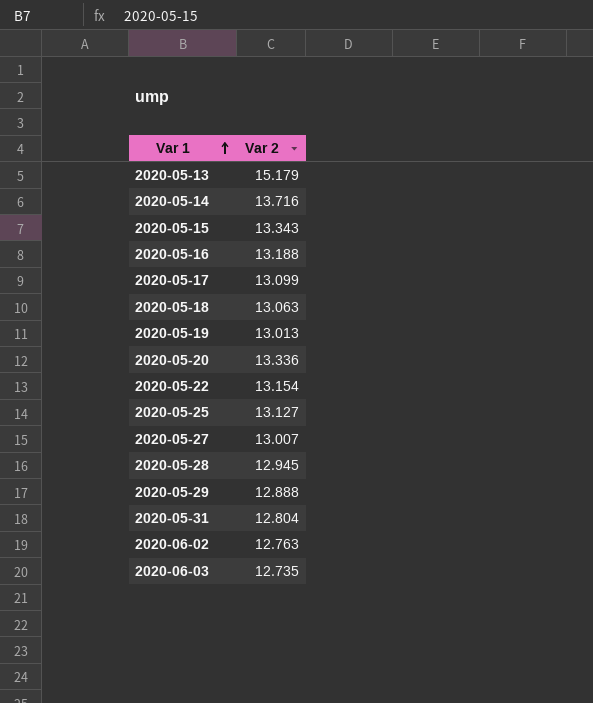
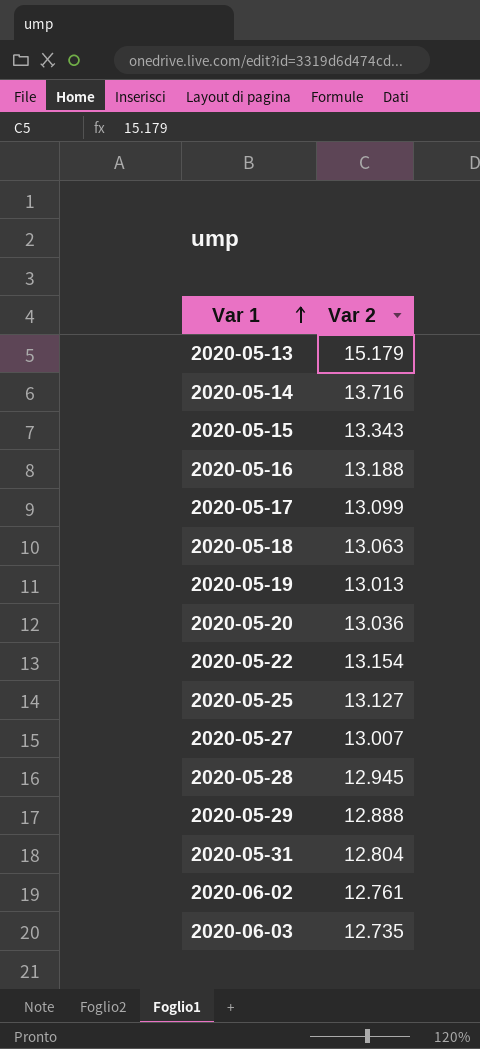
2020-05-20 | Var 2: 13.336 -> 13.036
2020-06-02 | Var 2: 12.763 -> 12.761

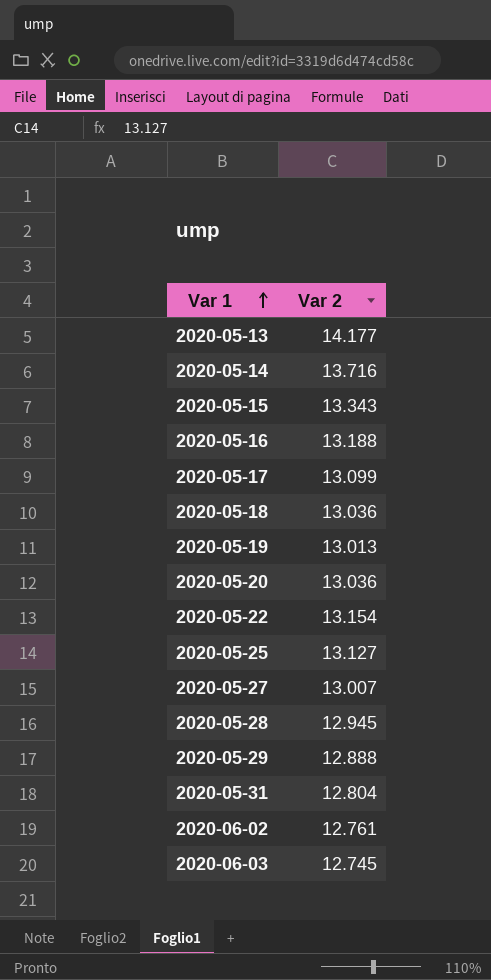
2020-05-13 | Var 2: 15.179 -> 14.177
2020-05-18 | Var 2: 13.063 -> 13.036
2020-06-03 | Var 2: 12.735 -> 12.745

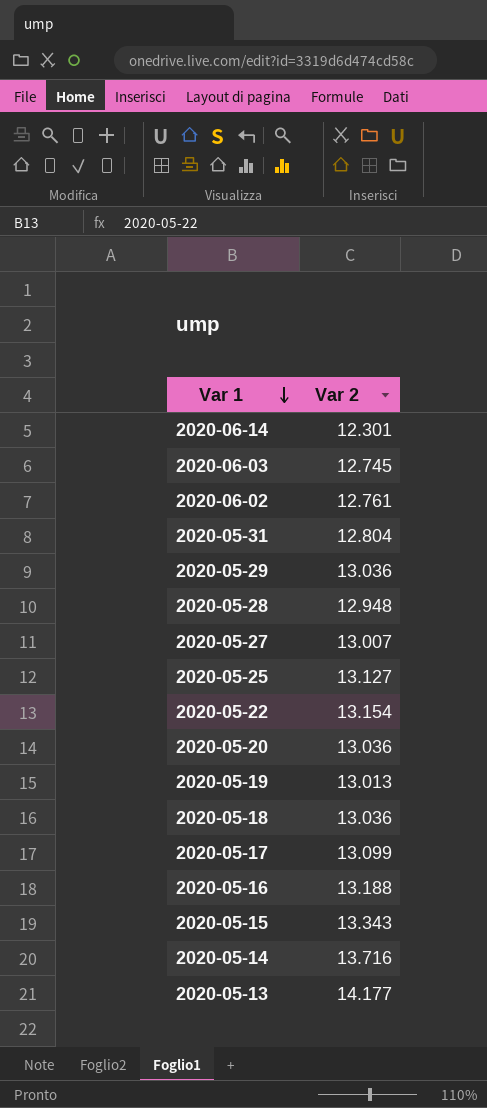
row order: Var 1 ascending -> Var 1 descending
row 2020-06-14: none -> 12.301
2020-05-29 | Var 2: 12.888 -> 13.036
2020-05-28 | Var 2: 12.945 -> 12.948

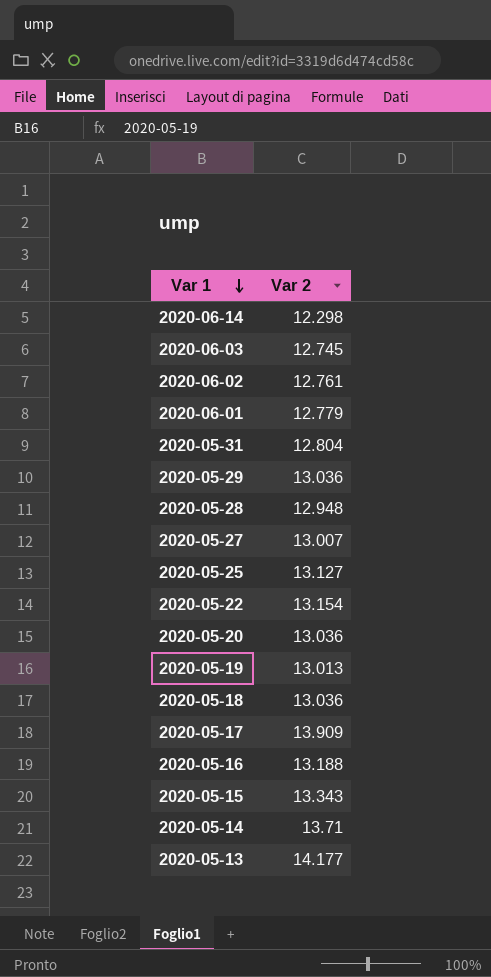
2020-06-14 | Var 2: 12.301 -> 12.298
row 2020-06-01: none -> 12.779
2020-05-17 | Var 2: 13.099 -> 13.909
2020-05-14 | Var 2: 13.716 -> 13.71

